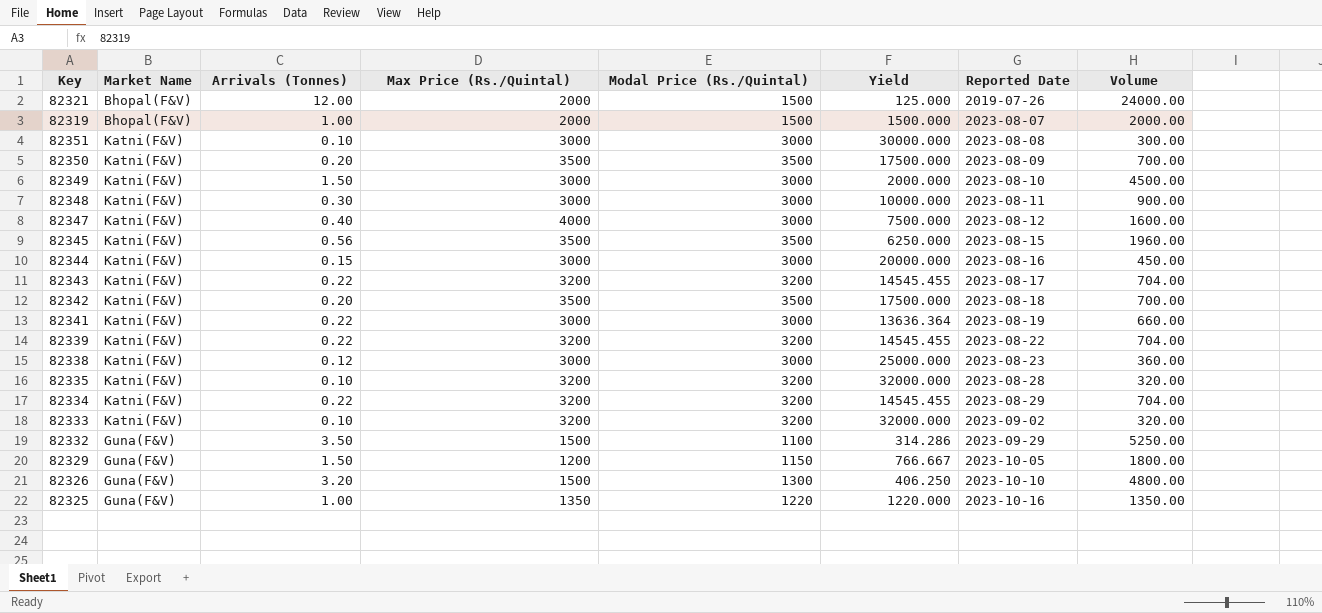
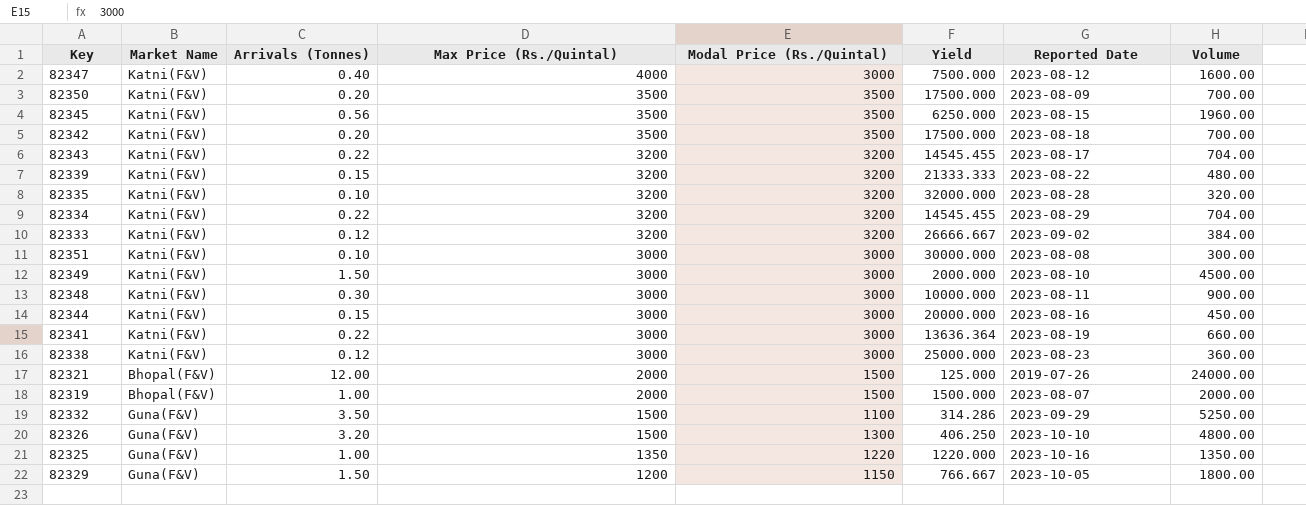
row order: Reported Date ascending -> Max Price (Rs./Quintal) descending
82339 | Arrivals (Tonnes): 0.22 -> 0.15
82339 | Yield: 14545.455 -> 21333.333
82339 | Volume: 704.00 -> 480.00
82333 | Arrivals (Tonnes): 0.10 -> 0.12
82333 | Yield: 32000.000 -> 26666.667
82333 | Volume: 320.00 -> 384.00

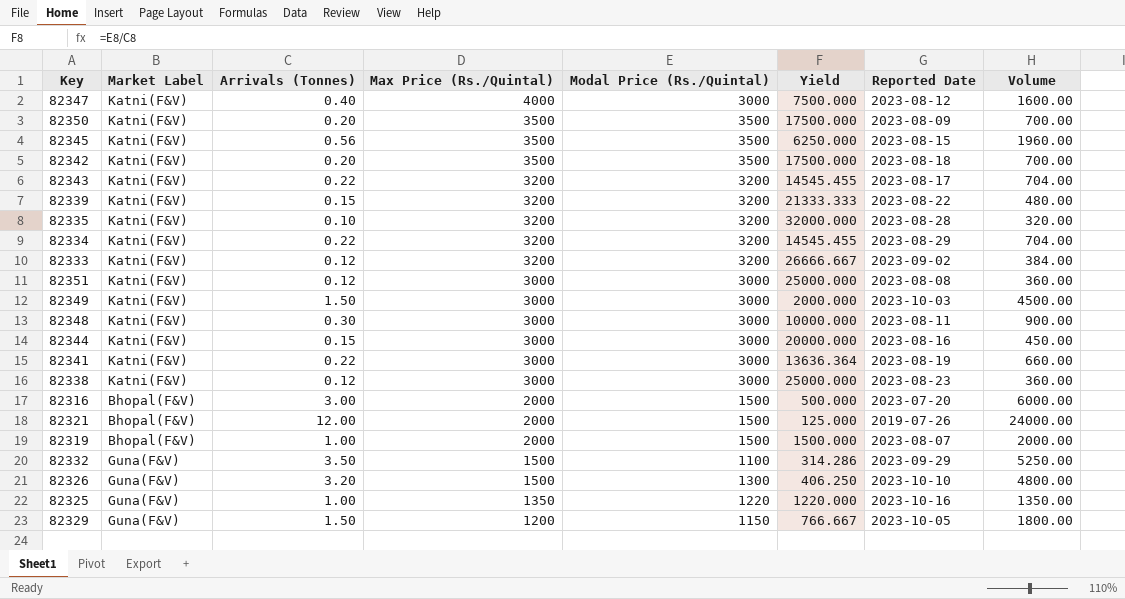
column name: Market Name -> Market Label
82351 | Arrivals (Tonnes): 0.10 -> 0.12
82351 | Yield: 30000.000 -> 25000.000
82351 | Volume: 300.00 -> 360.00
82349 | Reported Date: 2023-08-10 -> 2023-10-03
row 82316: none -> Bhopal(F&V) | 3.00 | 2000 | 1500 | 500.000 | 2023-07-20 | 6000.00

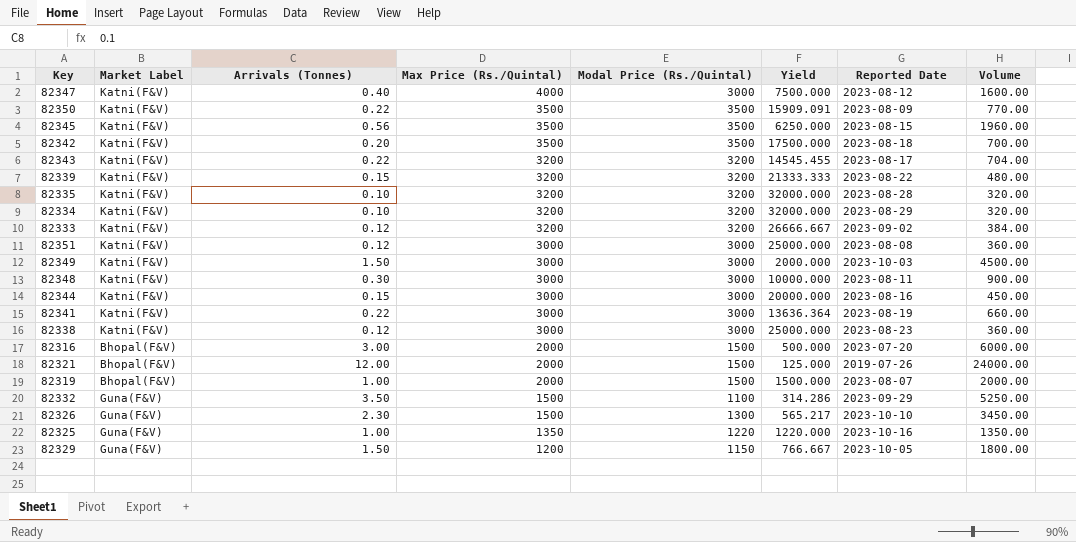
82350 | Arrivals (Tonnes): 0.20 -> 0.22
82350 | Yield: 17500.000 -> 15909.091
82350 | Volume: 700.00 -> 770.00
82334 | Arrivals (Tonnes): 0.22 -> 0.10
82334 | Yield: 14545.455 -> 32000.000
82334 | Volume: 704.00 -> 320.00
82326 | Arrivals (Tonnes): 3.20 -> 2.30
82326 | Yield: 406.250 -> 565.217
82326 | Volume: 4800.00 -> 3450.00

